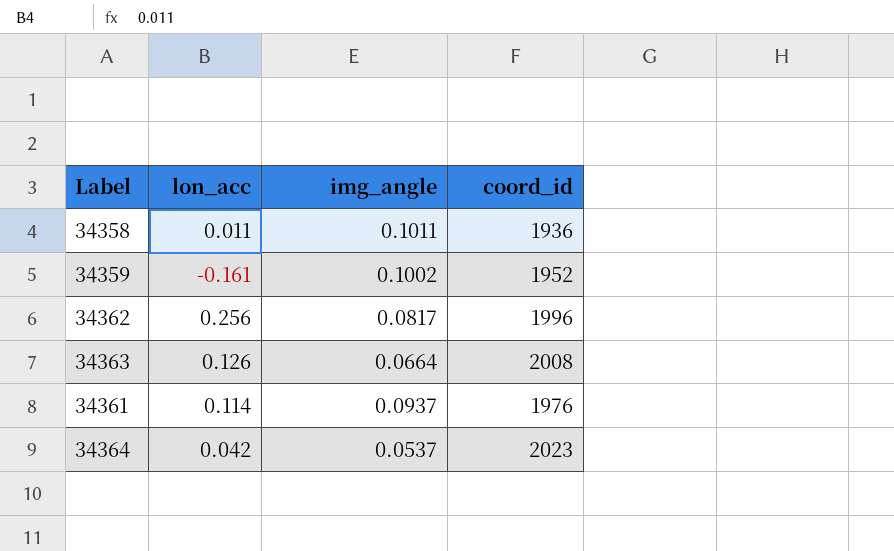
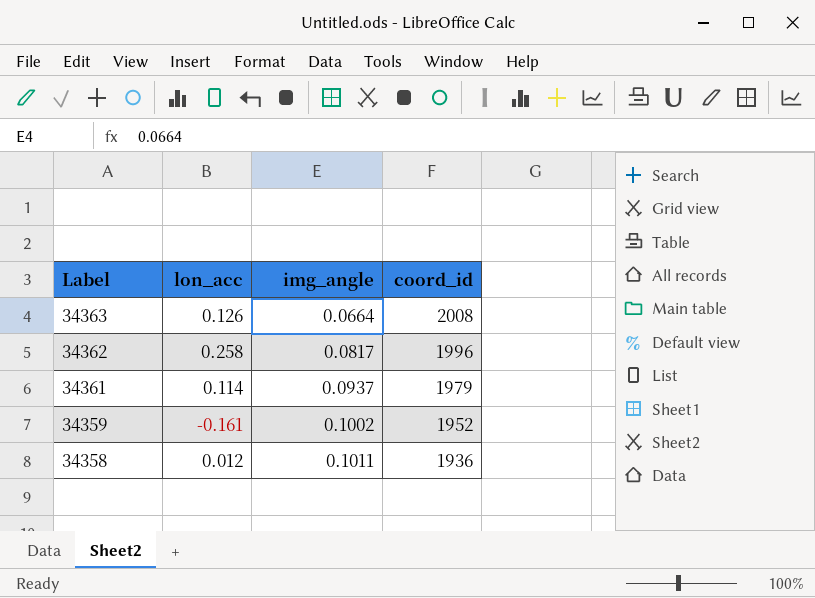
row order: none -> Label descending
row 34364: 0.042 | 0.0537 | 2023 -> none
34362 | lon_acc: 0.256 -> 0.258
34361 | coord_id: 1976 -> 1979
34358 | lon_acc: 0.011 -> 0.012

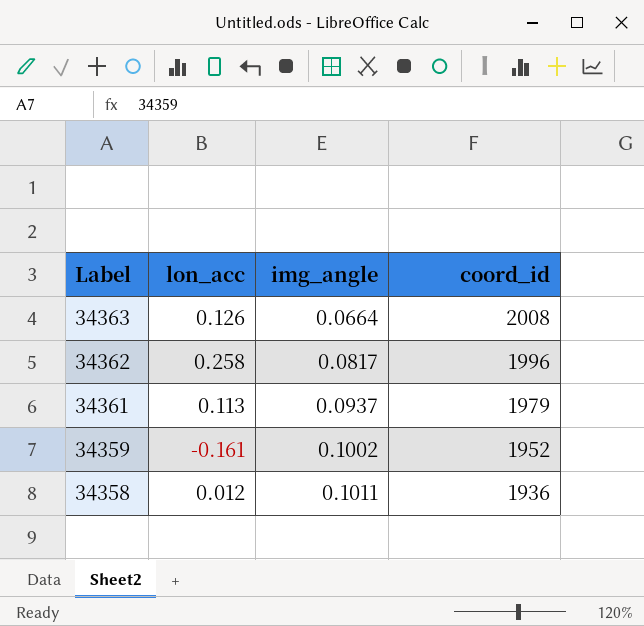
34361 | lon_acc: 0.114 -> 0.113

